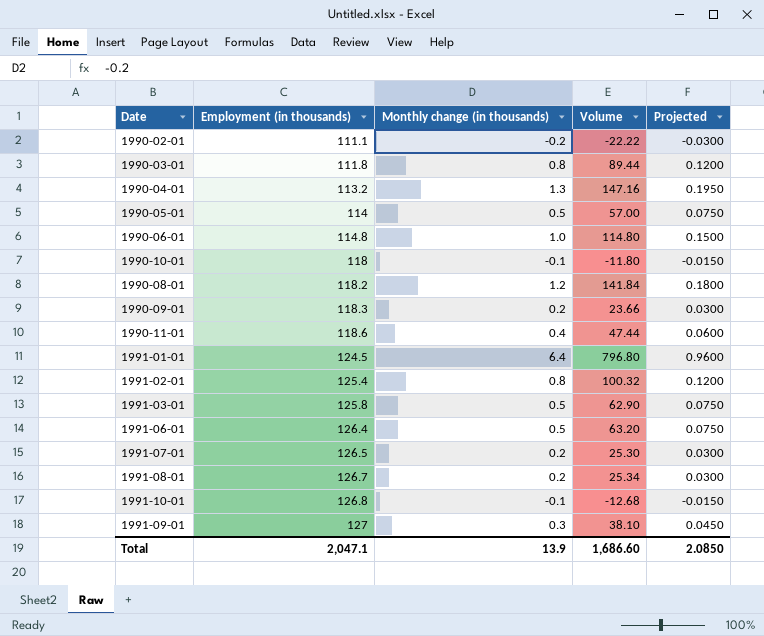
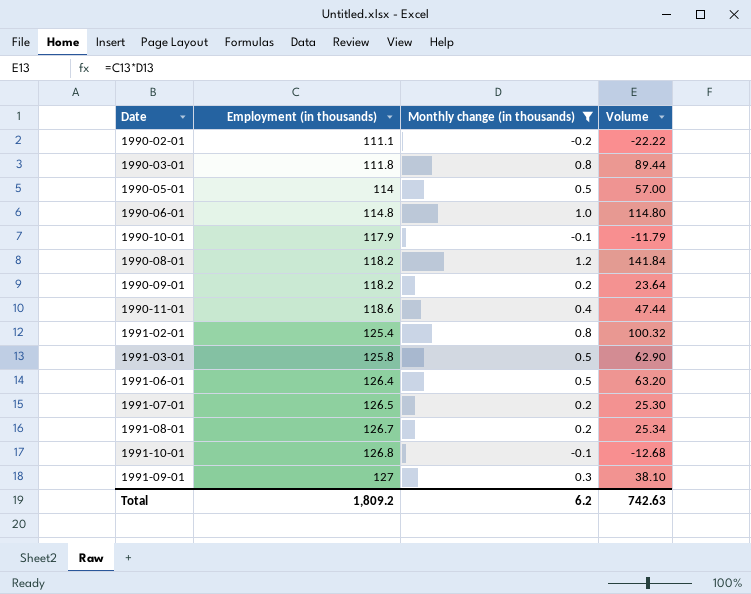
filter: none -> Monthly change (in thousands) <= 1.2
column Projected | formula: [Monthly change (in thousands)] * 0.15 -> none
1990-10-01 | Employment (in thousands): 118 -> 117.9
1990-10-01 | Volume: -11.80 -> -11.79
1990-09-01 | Employment (in thousands): 118.3 -> 118.2
1990-09-01 | Volume: 23.66 -> 23.64
Total | Employment (in thousands): 2,047.1 -> 1,809.2
Total | Monthly change (in thousands): 13.9 -> 6.2
Total | Volume: 1,686.60 -> 742.63

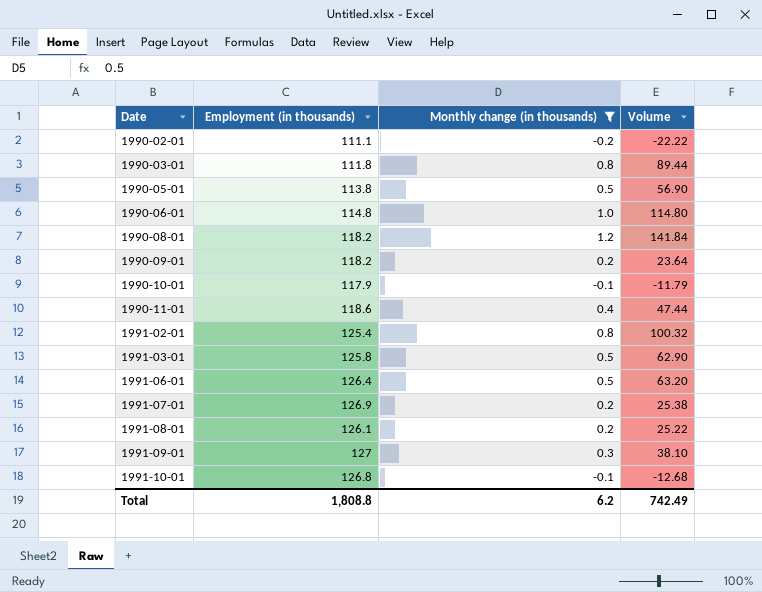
row order: Employment (in thousands) ascending -> Date ascending
1990-05-01 | Employment (in thousands): 114 -> 113.8
1990-05-01 | Volume: 57.00 -> 56.90
1991-07-01 | Employment (in thousands): 126.5 -> 126.9
1991-07-01 | Volume: 25.30 -> 25.38
1991-08-01 | Employment (in thousands): 126.7 -> 126.1
1991-08-01 | Volume: 25.34 -> 25.22
Total | Employment (in thousands): 1,809.2 -> 1,808.8
Total | Volume: 742.63 -> 742.49

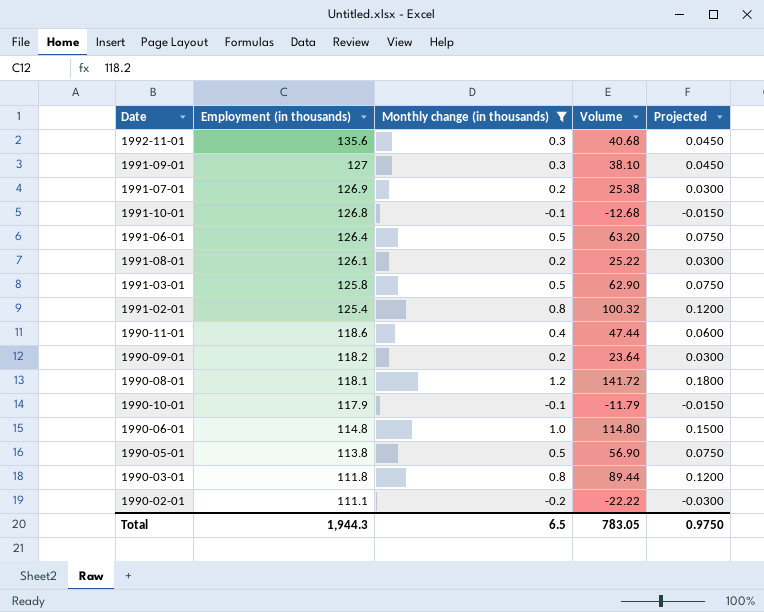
row order: Date ascending -> Employment (in thousands) descending
column Projected | formula: none -> [Monthly change (in thousands)] * 0.15
row 1992-11-01: none -> 135.6 | 0.3 | 40.68 | 0.0450
1990-08-01 | Employment (in thousands): 118.2 -> 118.1
1990-08-01 | Volume: 141.84 -> 141.72
Total | Employment (in thousands): 1,808.8 -> 1,944.3
Total | Monthly change (in thousands): 6.2 -> 6.5
Total | Volume: 742.49 -> 783.05

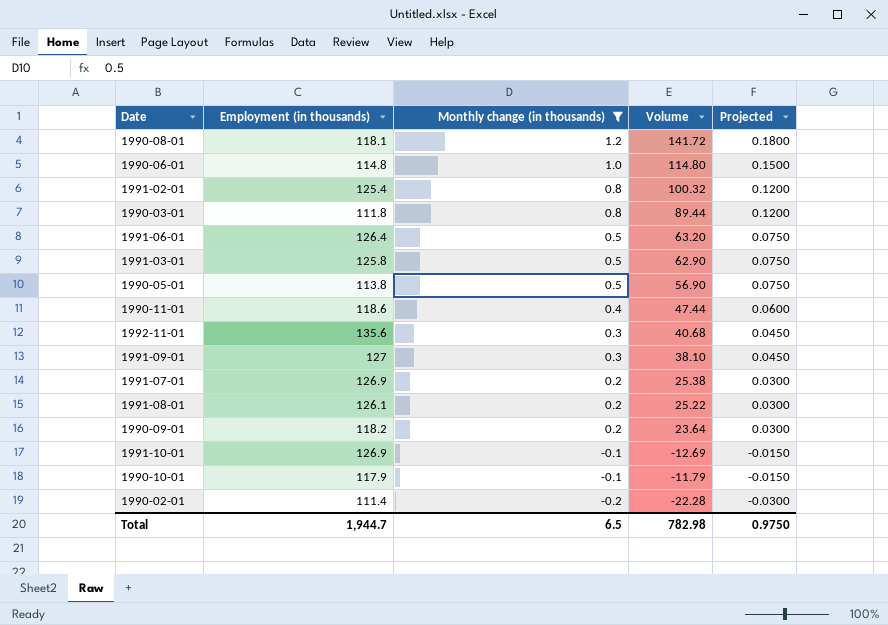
row order: Employment (in thousands) descending -> Monthly change (in thousands) descending
1991-10-01 | Employment (in thousands): 126.8 -> 126.9
1991-10-01 | Volume: -12.68 -> -12.69
1990-02-01 | Employment (in thousands): 111.1 -> 111.4
1990-02-01 | Volume: -22.22 -> -22.28
Total | Employment (in thousands): 1,944.3 -> 1,944.7
Total | Volume: 783.05 -> 782.98

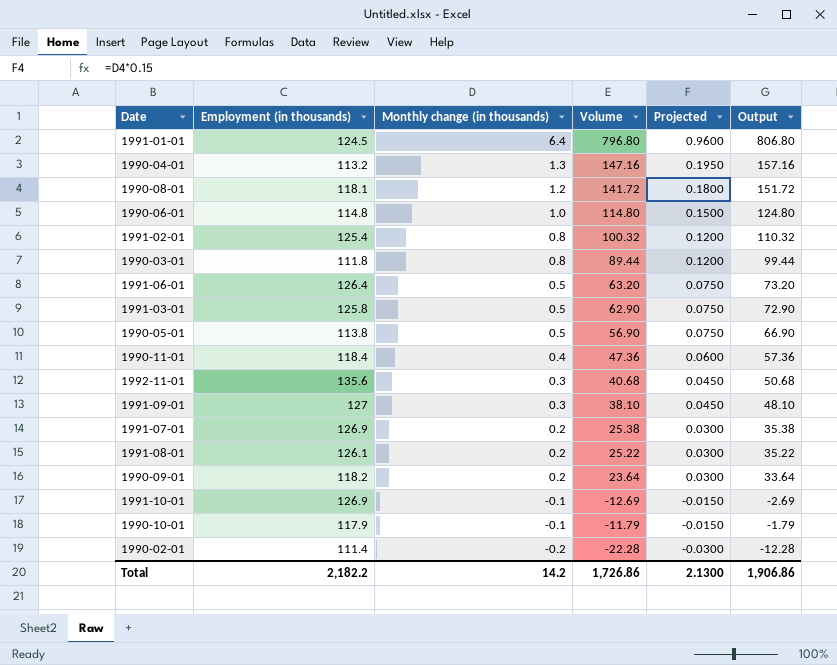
filter: Monthly change (in thousands) <= 1.2 -> none
column Output | formula: none -> [Volume] + 10
1990-11-01 | Employment (in thousands): 118.6 -> 118.4
1990-11-01 | Volume: 47.44 -> 47.36
Total | Employment (in thousands): 1,944.7 -> 2,182.2
Total | Monthly change (in thousands): 6.5 -> 14.2
Total | Volume: 782.98 -> 1,726.86
Total | Projected: 0.9750 -> 2.1300

